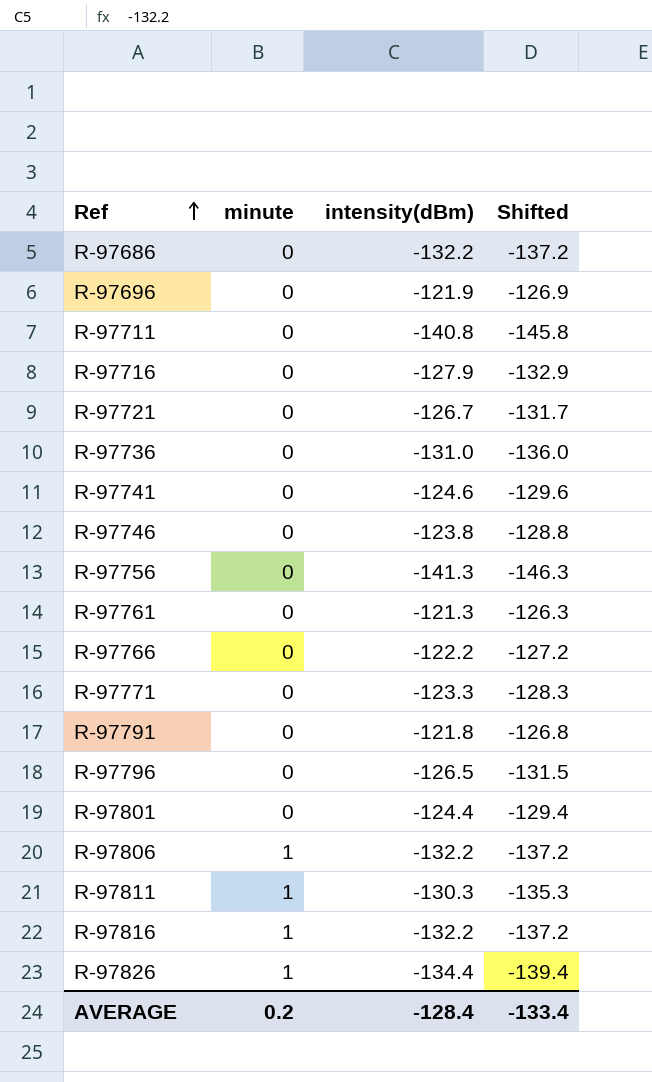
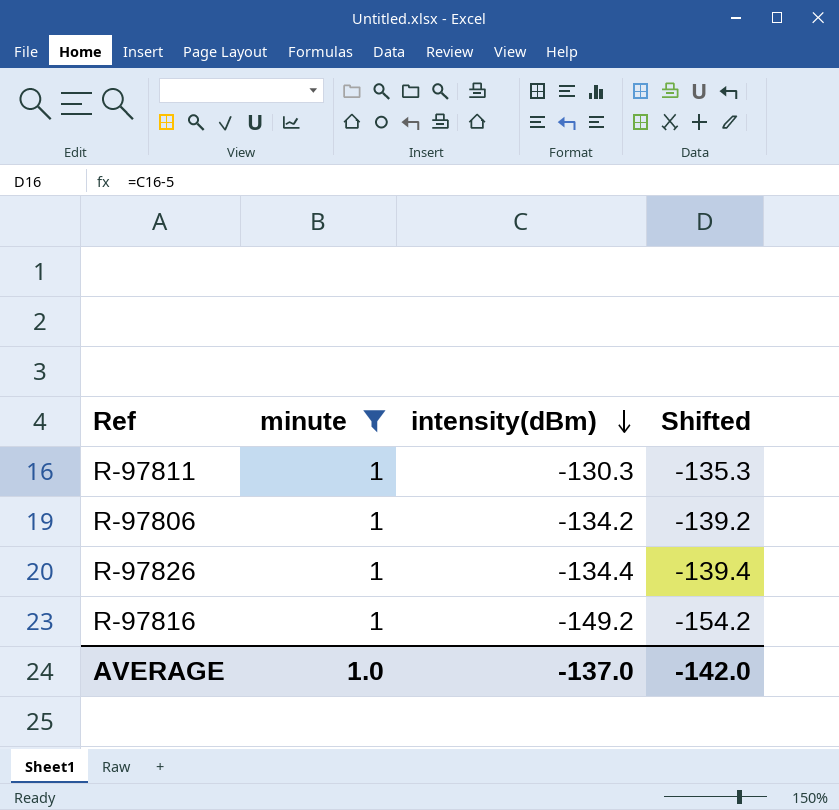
filter: none -> minute = 1
row order: Ref ascending -> intensity(dBm) descending
R-97806 | intensity(dBm): -132.2 -> -134.2
R-97806 | Shifted: -137.2 -> -139.2
R-97816 | intensity(dBm): -132.2 -> -149.2
R-97816 | Shifted: -137.2 -> -154.2
AVERAGE | minute: 0.2 -> 1.0
AVERAGE | intensity(dBm): -128.4 -> -137.0
AVERAGE | Shifted: -133.4 -> -142.0

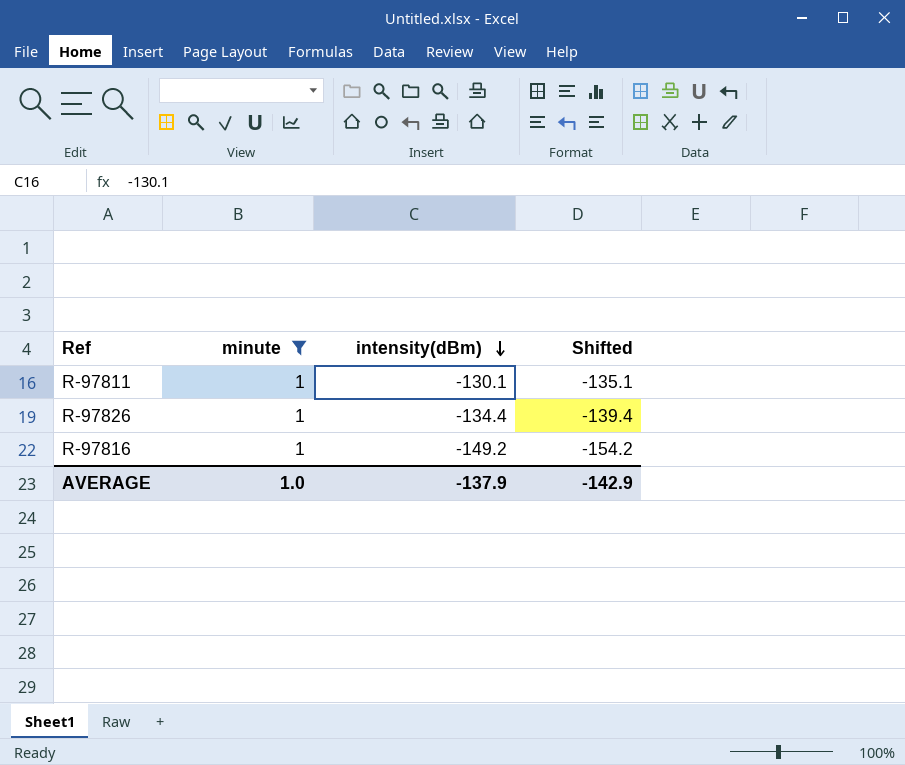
row R-97806: 1 | -134.2 | -139.2 -> none
R-97811 | intensity(dBm): -130.3 -> -130.1
R-97811 | Shifted: -135.3 -> -135.1
AVERAGE | intensity(dBm): -137.0 -> -137.9
AVERAGE | Shifted: -142.0 -> -142.9

